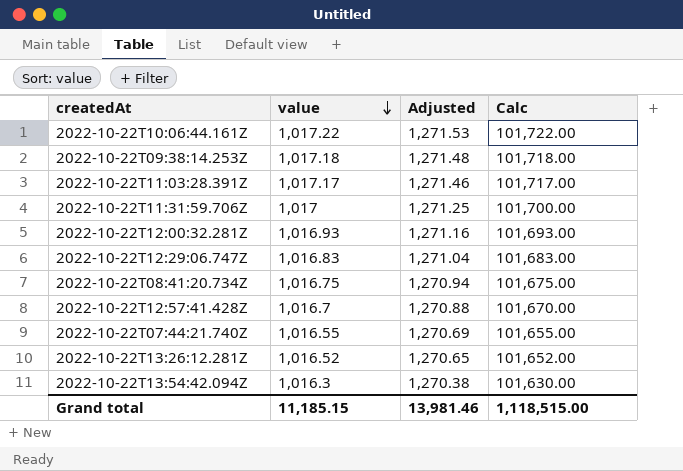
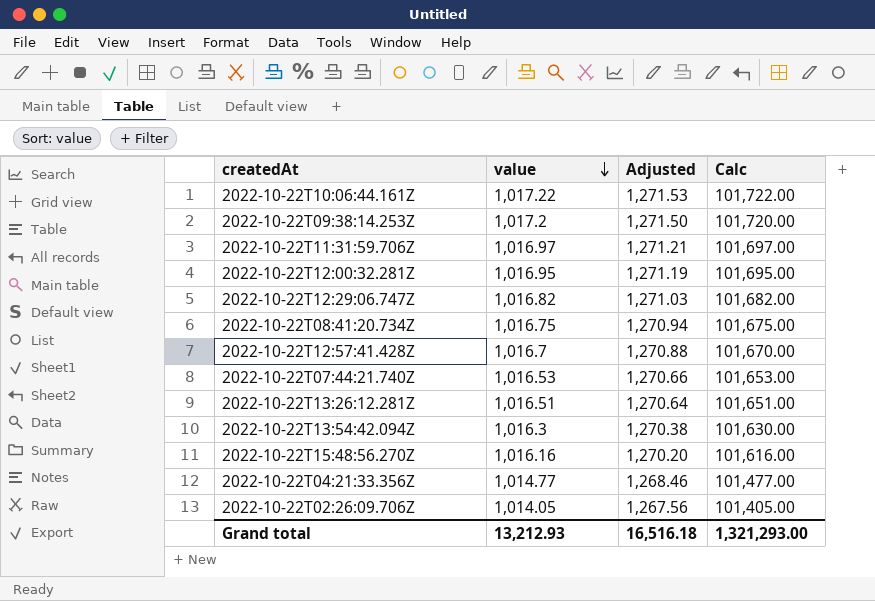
row 2022-10-22T11:03:28.391Z: 1,017.17 | 1,271.46 | 101,717.00 -> none
2022-10-22T09:38:14.253Z | value: 1,017.18 -> 1,017.2
2022-10-22T09:38:14.253Z | Adjusted: 1,271.48 -> 1,271.50
2022-10-22T09:38:14.253Z | Calc: 101,718.00 -> 101,720.00
2022-10-22T11:31:59.706Z | value: 1,017 -> 1,016.97
2022-10-22T11:31:59.706Z | Adjusted: 1,271.25 -> 1,271.21
2022-10-22T11:31:59.706Z | Calc: 101,700.00 -> 101,697.00
2022-10-22T12:00:32.281Z | value: 1,016.93 -> 1,016.95
2022-10-22T12:00:32.281Z | Adjusted: 1,271.16 -> 1,271.19
2022-10-22T12:00:32.281Z | Calc: 101,693.00 -> 101,695.00
2022-10-22T12:29:06.747Z | value: 1,016.83 -> 1,016.82
2022-10-22T12:29:06.747Z | Adjusted: 1,271.04 -> 1,271.03
2022-10-22T12:29:06.747Z | Calc: 101,683.00 -> 101,682.00
2022-10-22T07:44:21.740Z | value: 1,016.55 -> 1,016.53
2022-10-22T07:44:21.740Z | Adjusted: 1,270.69 -> 1,270.66
2022-10-22T07:44:21.740Z | Calc: 101,655.00 -> 101,653.00
2022-10-22T13:26:12.281Z | value: 1,016.52 -> 1,016.51
2022-10-22T13:26:12.281Z | Adjusted: 1,270.65 -> 1,270.64
2022-10-22T13:26:12.281Z | Calc: 101,652.00 -> 101,651.00
row 2022-10-22T15:48:56.270Z: none -> 1,016.16 | 1,270.20 | 101,616.00
row 2022-10-22T04:21:33.356Z: none -> 1,014.77 | 1,268.46 | 101,477.00
row 2022-10-22T02:26:09.706Z: none -> 1,014.05 | 1,267.56 | 101,405.00
Grand total | value: 11,185.15 -> 13,212.93
Grand total | Adjusted: 13,981.46 -> 16,516.18
Grand total | Calc: 1,118,515.00 -> 1,321,293.00

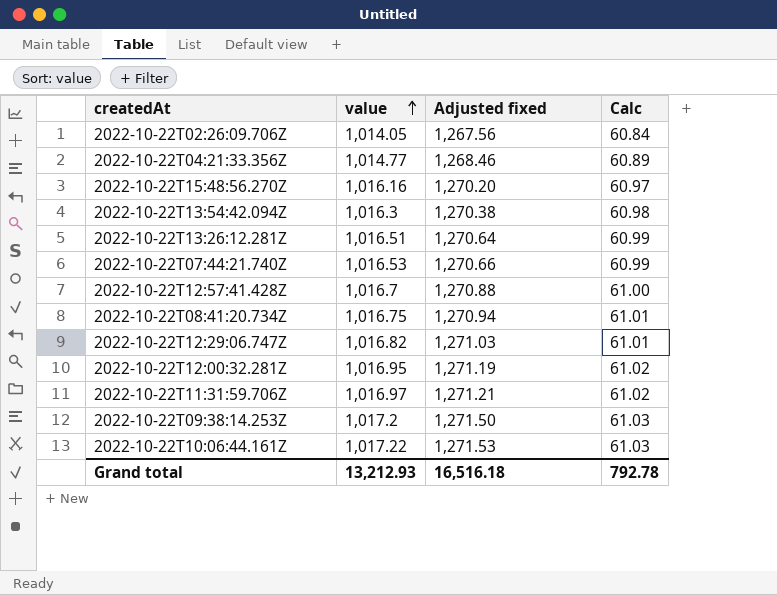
row order: value descending -> value ascending
column name: Adjusted -> Adjusted fixed
column Calc | formula: [value] * 100 -> [value] * 0.06
Grand total | Calc: 1,321,293.00 -> 792.78

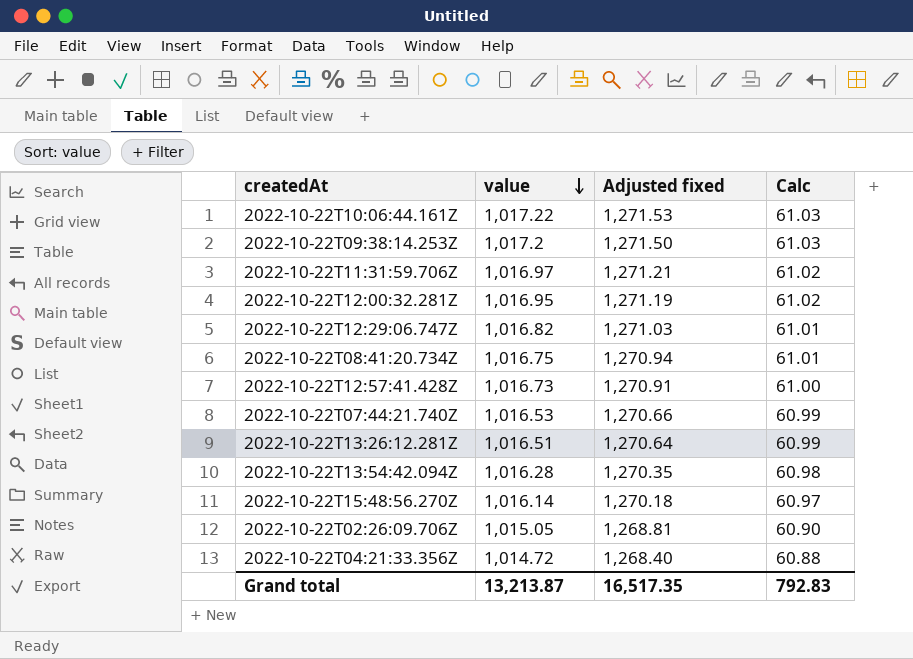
row order: value ascending -> value descending
2022-10-22T12:57:41.428Z | value: 1,016.7 -> 1,016.73
2022-10-22T12:57:41.428Z | Adjusted fixed: 1,270.88 -> 1,270.91
2022-10-22T13:54:42.094Z | value: 1,016.3 -> 1,016.28
2022-10-22T13:54:42.094Z | Adjusted fixed: 1,270.38 -> 1,270.35
2022-10-22T15:48:56.270Z | value: 1,016.16 -> 1,016.14
2022-10-22T15:48:56.270Z | Adjusted fixed: 1,270.20 -> 1,270.18
2022-10-22T02:26:09.706Z | value: 1,014.05 -> 1,015.05
2022-10-22T02:26:09.706Z | Adjusted fixed: 1,267.56 -> 1,268.81
2022-10-22T02:26:09.706Z | Calc: 60.84 -> 60.90
2022-10-22T04:21:33.356Z | value: 1,014.77 -> 1,014.72
2022-10-22T04:21:33.356Z | Adjusted fixed: 1,268.46 -> 1,268.40
2022-10-22T04:21:33.356Z | Calc: 60.89 -> 60.88
Grand total | value: 13,212.93 -> 13,213.87
Grand total | Adjusted fixed: 16,516.18 -> 16,517.35
Grand total | Calc: 792.78 -> 792.83

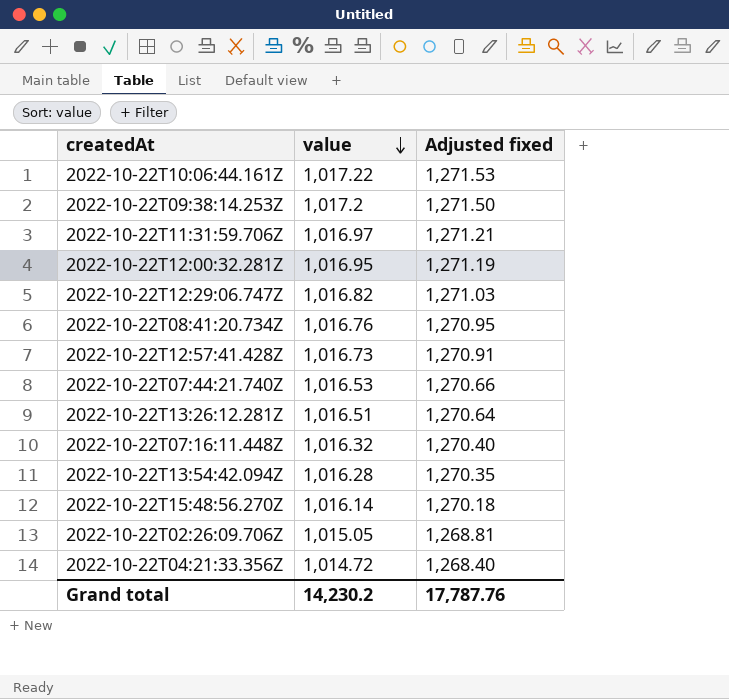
column Calc | formula: [value] * 0.06 -> none
2022-10-22T08:41:20.734Z | value: 1,016.75 -> 1,016.76
2022-10-22T08:41:20.734Z | Adjusted fixed: 1,270.94 -> 1,270.95
row 2022-10-22T07:16:11.448Z: none -> 1,016.32 | 1,270.40
Grand total | value: 13,213.87 -> 14,230.2
Grand total | Adjusted fixed: 16,517.35 -> 17,787.76

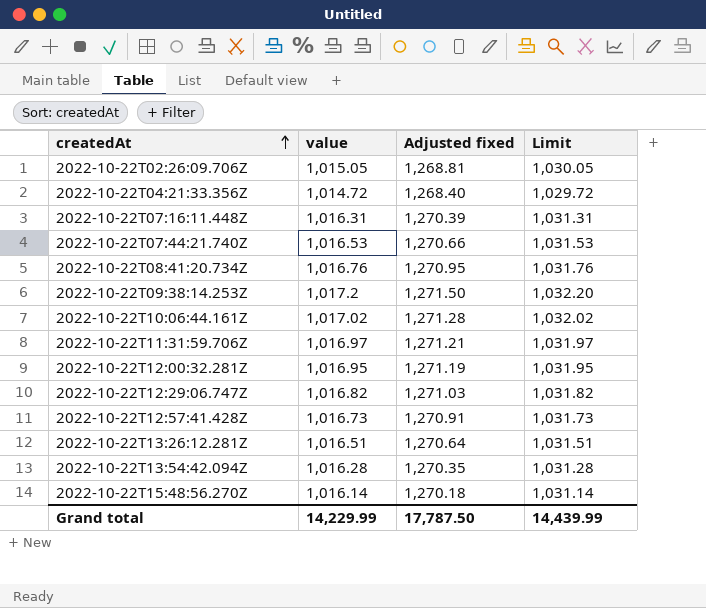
row order: value descending -> createdAt ascending
column Limit | formula: none -> [value] + 15
2022-10-22T07:16:11.448Z | value: 1,016.32 -> 1,016.31
2022-10-22T07:16:11.448Z | Adjusted fixed: 1,270.40 -> 1,270.39
2022-10-22T10:06:44.161Z | value: 1,017.22 -> 1,017.02
2022-10-22T10:06:44.161Z | Adjusted fixed: 1,271.53 -> 1,271.28
Grand total | value: 14,230.2 -> 14,229.99
Grand total | Adjusted fixed: 17,787.76 -> 17,787.50

